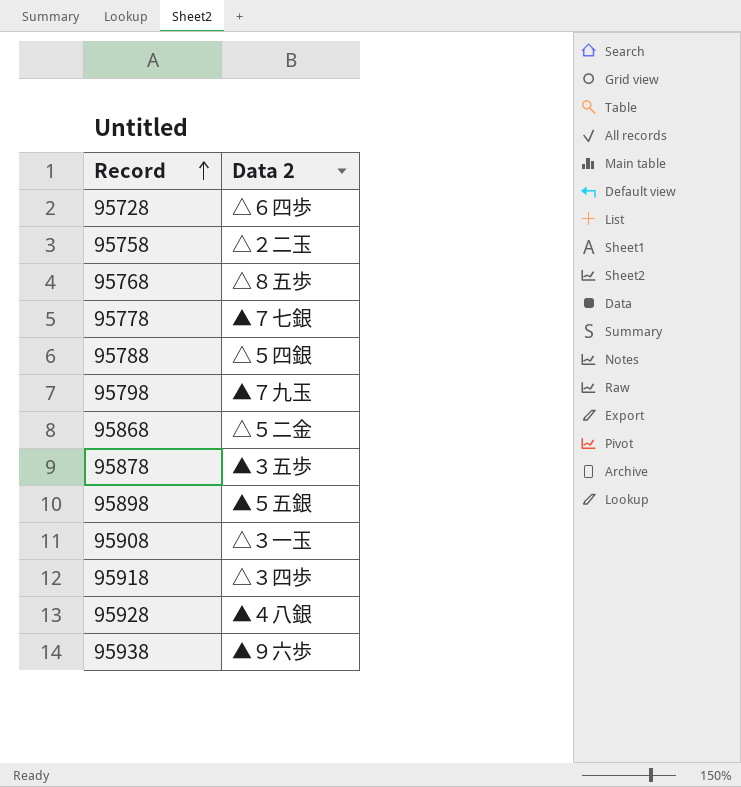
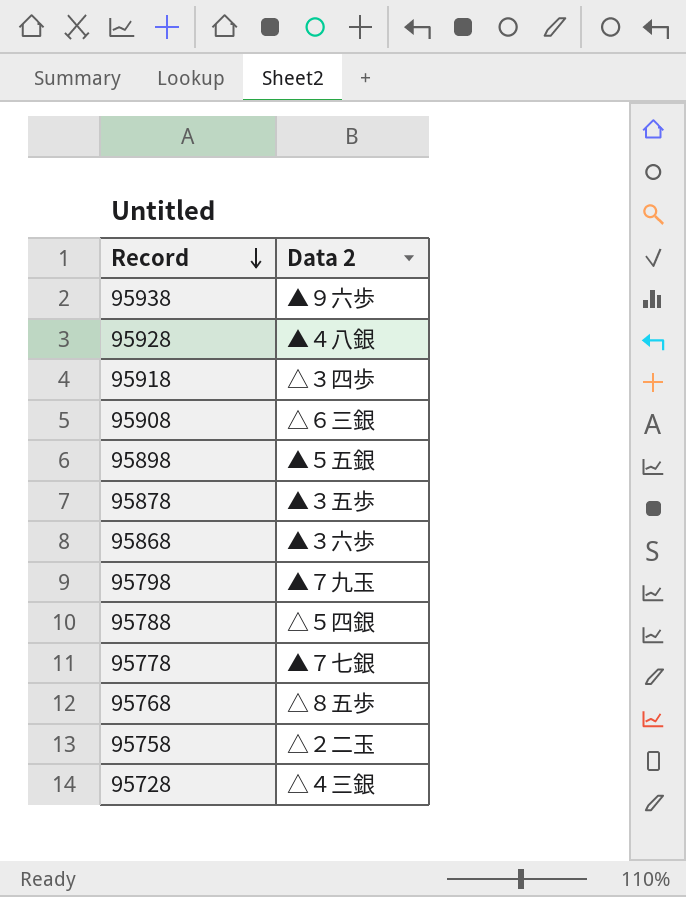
row order: Record ascending -> Record descending
95908 | Data 2: △３一玉 -> △６三銀
95868 | Data 2: △５二金 -> ▲３六歩
95728 | Data 2: △６四歩 -> △４三銀

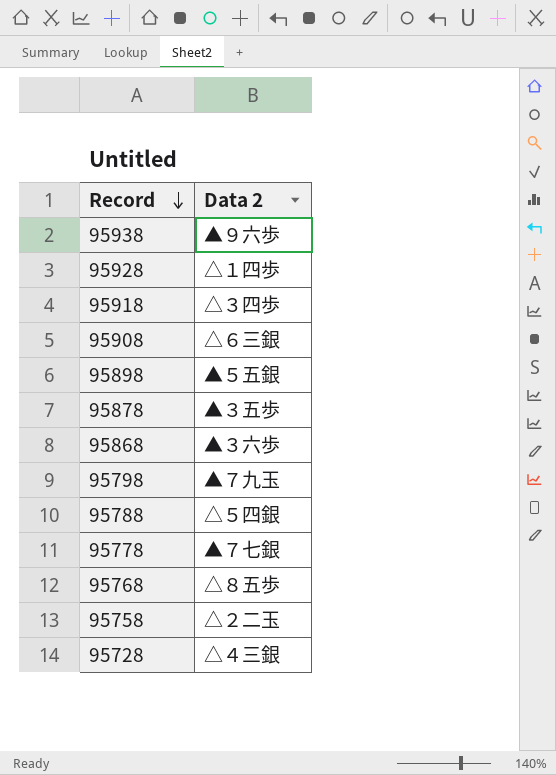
95928 | Data 2: ▲４八銀 -> △１四歩

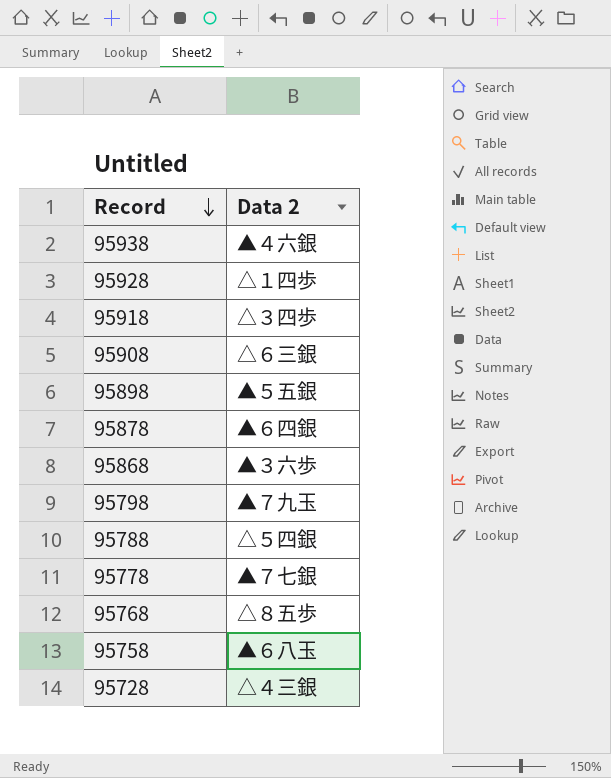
95938 | Data 2: ▲９六歩 -> ▲４六銀
95878 | Data 2: ▲３五歩 -> ▲６四銀
95758 | Data 2: △２二玉 -> ▲６八玉

